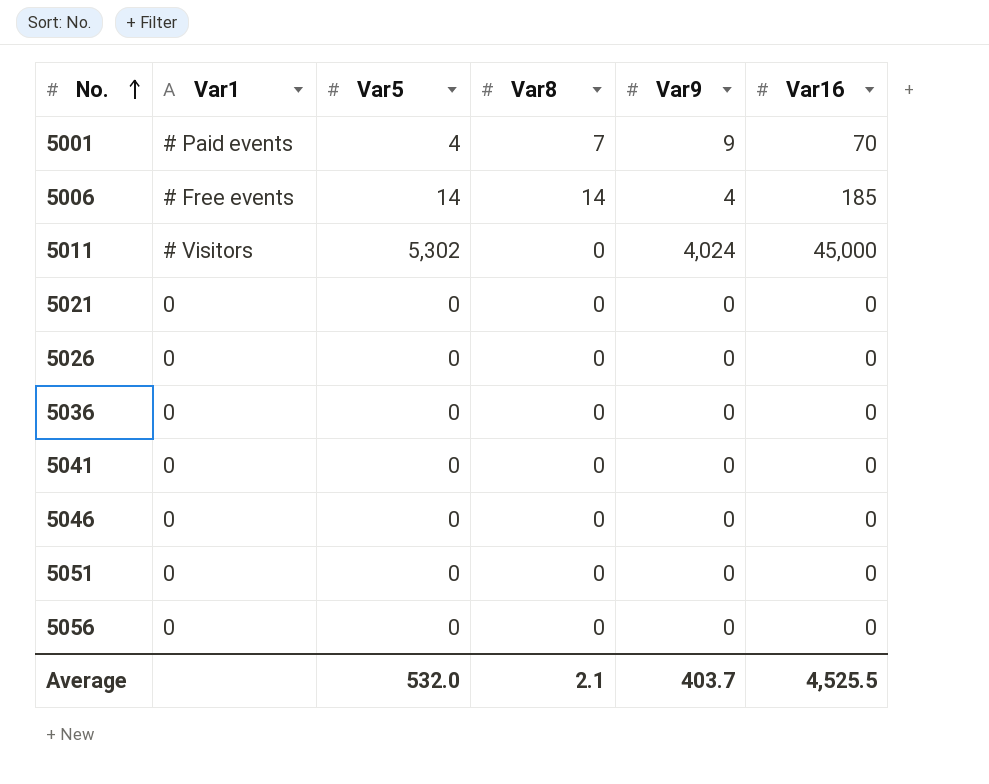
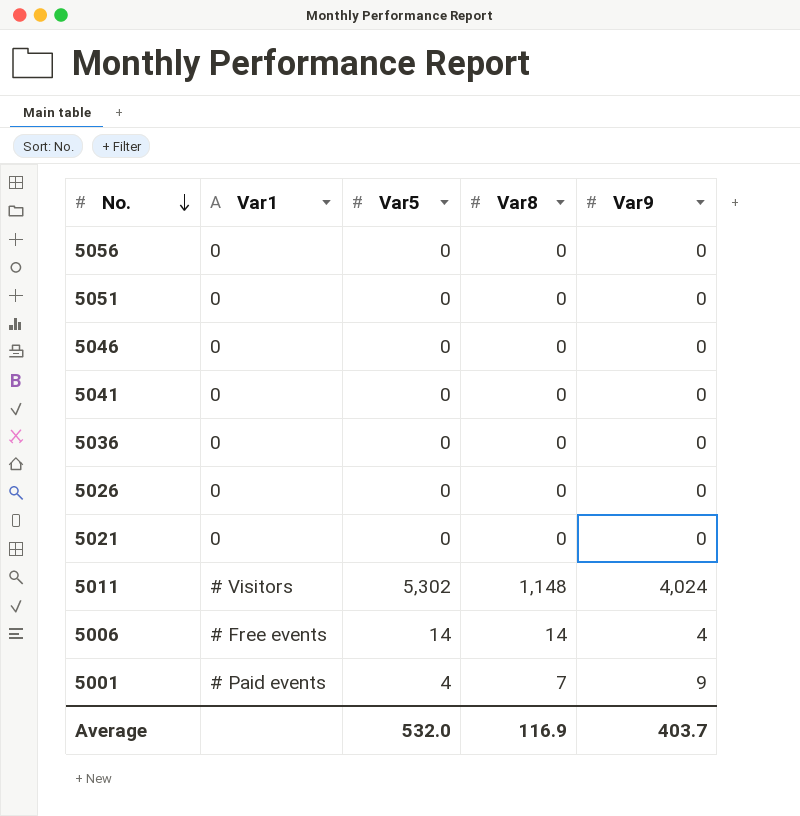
row order: No. ascending -> No. descending
column Var16 | position: 6 -> none
5011 | Var8: 0 -> 1,148
Average | Var8: 2.1 -> 116.9

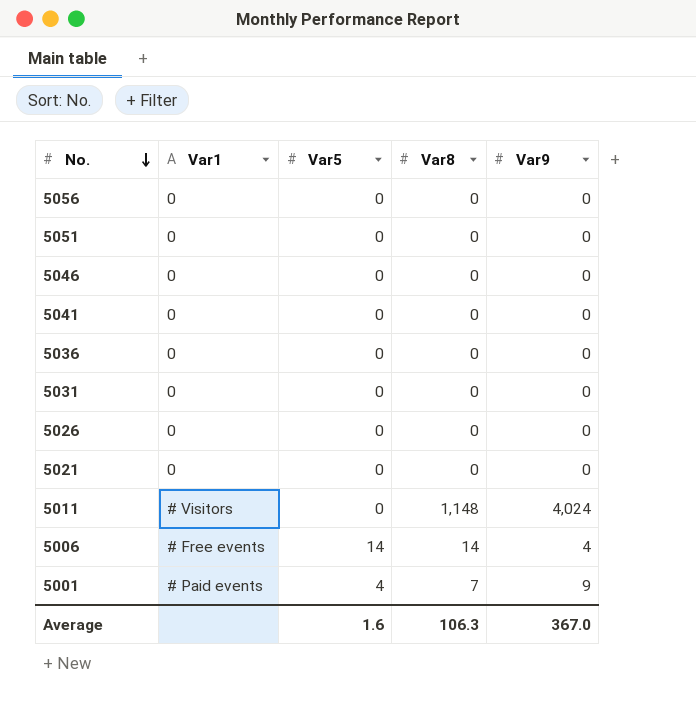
row 5031: none -> 0 | 0 | 0 | 0
5011 | Var5: 5,302 -> 0
Average | Var5: 532.0 -> 1.6
Average | Var8: 116.9 -> 106.3
Average | Var9: 403.7 -> 367.0

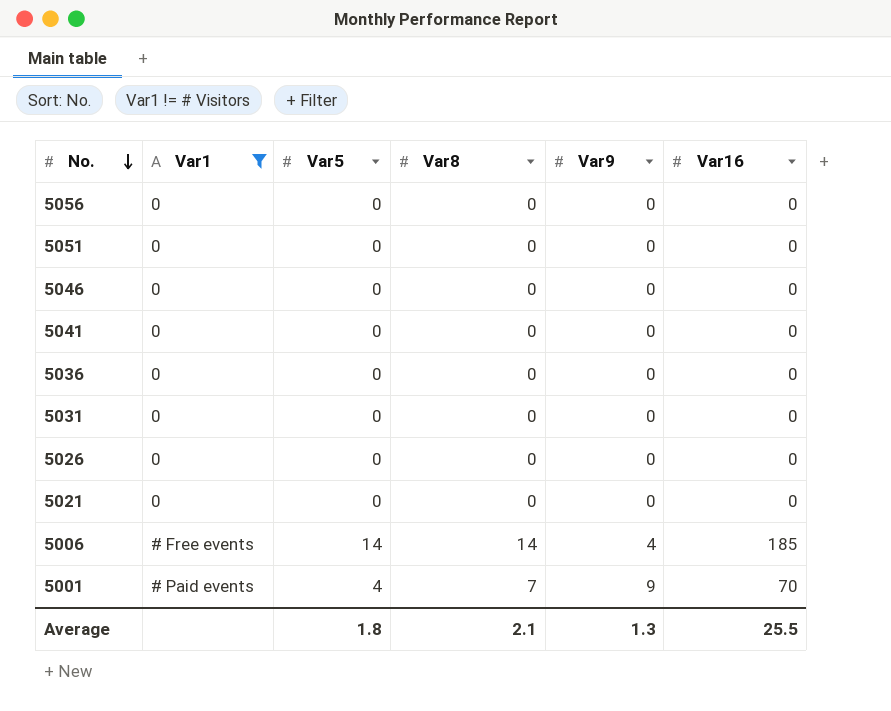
filter: none -> Var1 != # Visitors
column Var16 | position: none -> 6
Average | Var5: 1.6 -> 1.8
Average | Var8: 106.3 -> 2.1
Average | Var9: 367.0 -> 1.3

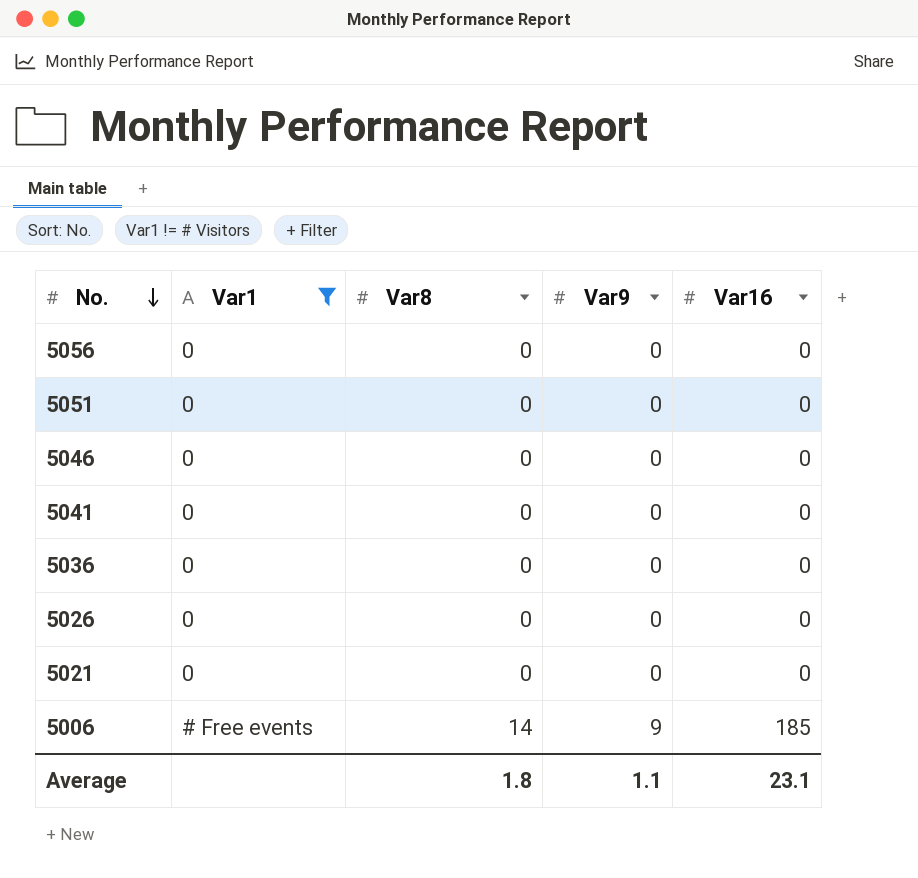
column Var5 | position: 3 -> none
row 5031: 0 | 0 | 0 | 0 | 0 -> none
row 5001: # Paid events | 4 | 7 | 9 | 70 -> none
5006 | Var9: 4 -> 9
Average | Var8: 2.1 -> 1.8
Average | Var9: 1.3 -> 1.1
Average | Var16: 25.5 -> 23.1

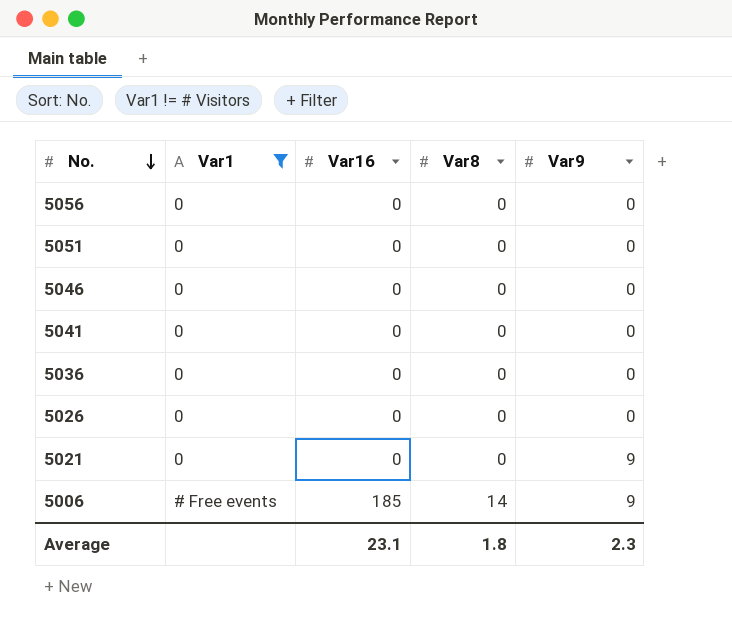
column Var16 | position: 5 -> 3
5021 | Var9: 0 -> 9
Average | Var9: 1.1 -> 2.3

